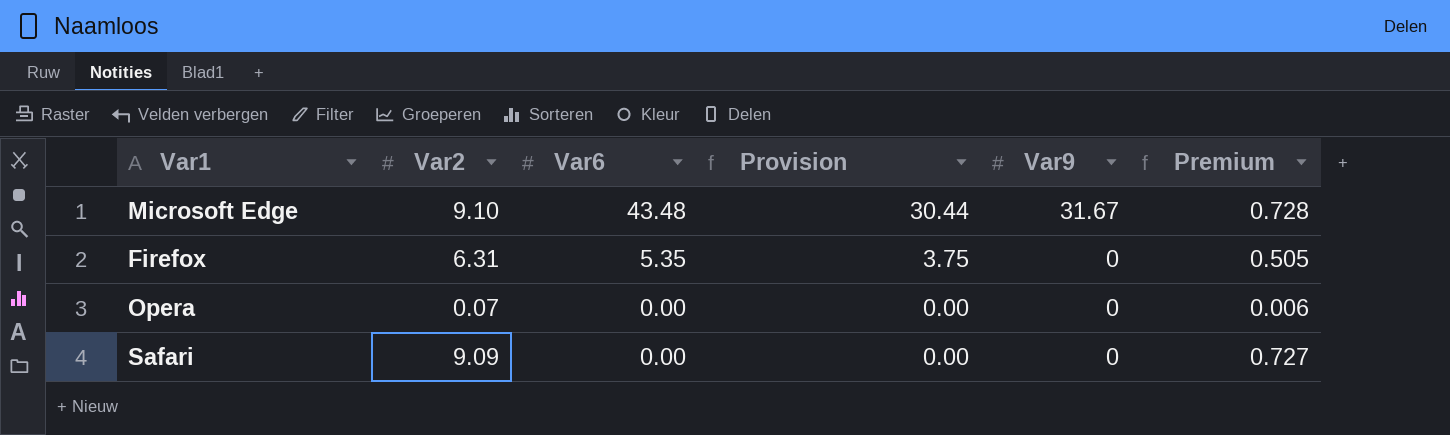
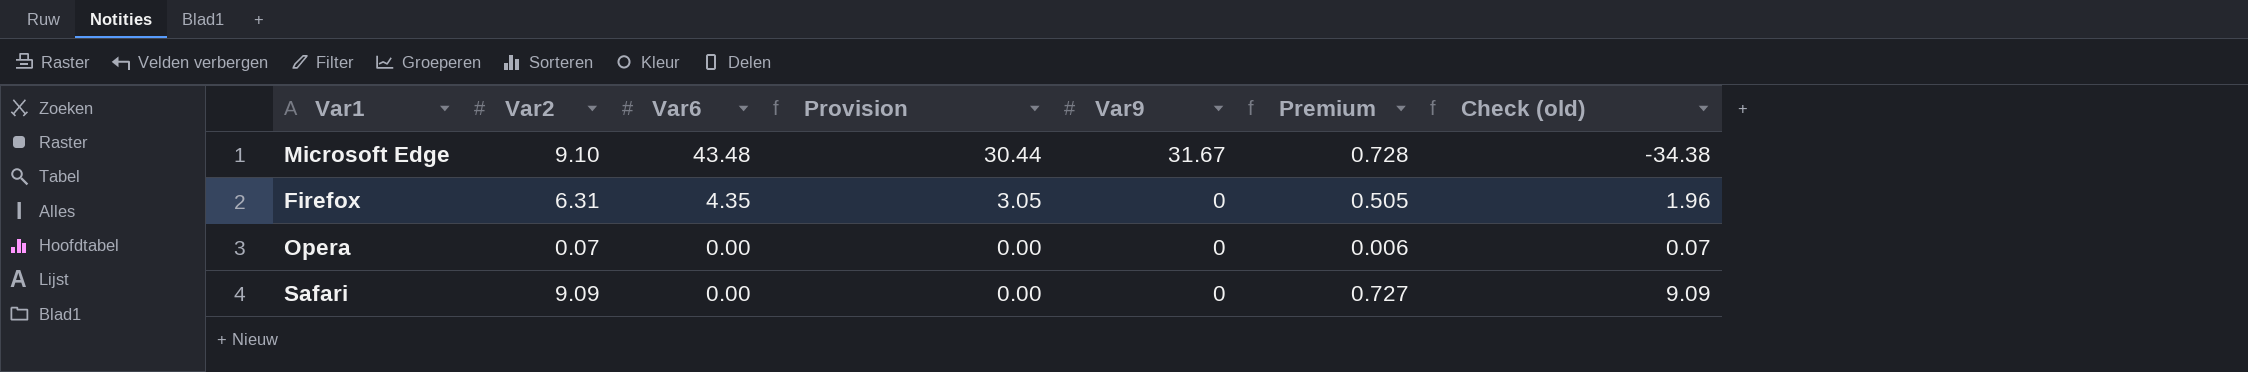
column Check (old) | formula: none -> [Var2] - [Var6]
Firefox | Var6: 5.35 -> 4.35
Firefox | Provision: 3.75 -> 3.05

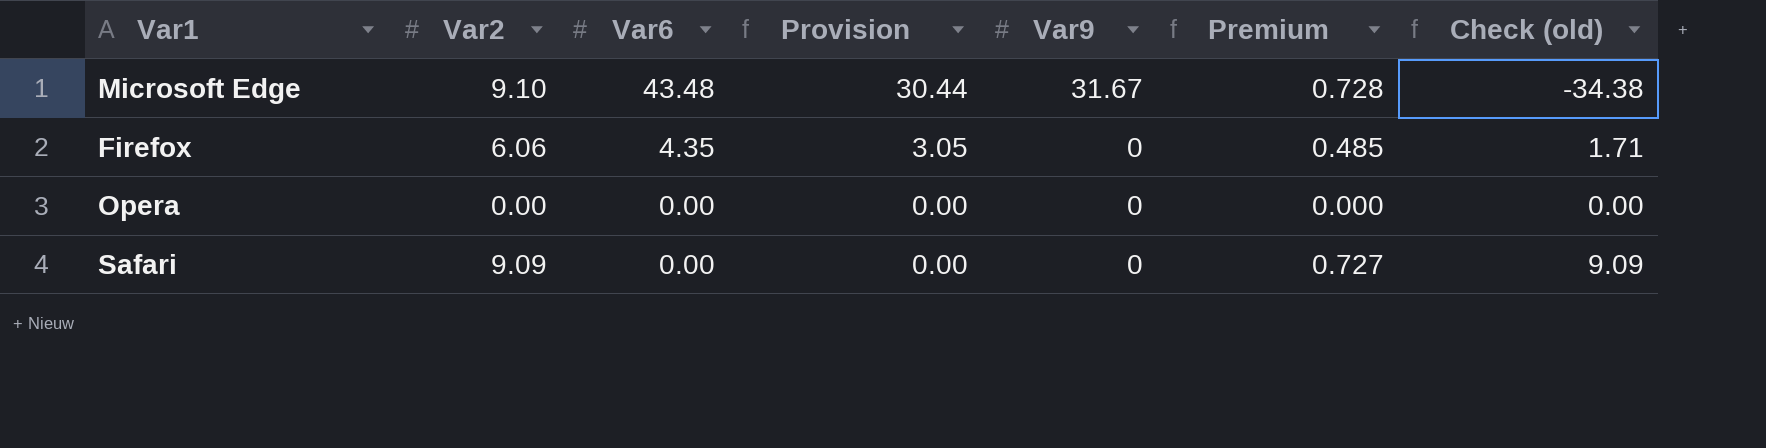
Firefox | Var2: 6.31 -> 6.06
Firefox | Premium: 0.505 -> 0.485
Firefox | Check (old): 1.96 -> 1.71
Opera | Var2: 0.07 -> 0.00
Opera | Premium: 0.006 -> 0.000
Opera | Check (old): 0.07 -> 0.00

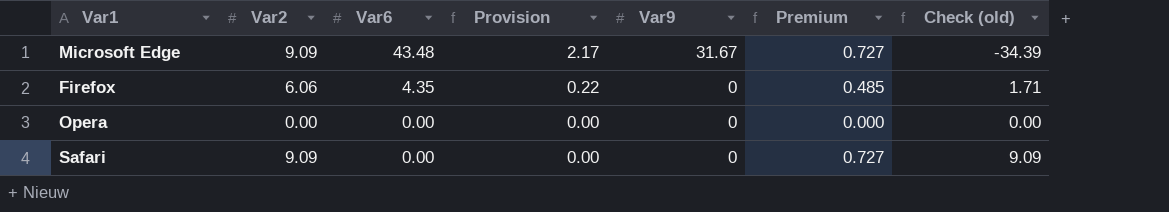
column Provision | formula: [Var6] * 0.7 -> [Var6] * 0.05
Microsoft Edge | Var2: 9.10 -> 9.09
Microsoft Edge | Premium: 0.728 -> 0.727
Microsoft Edge | Check (old): -34.38 -> -34.39

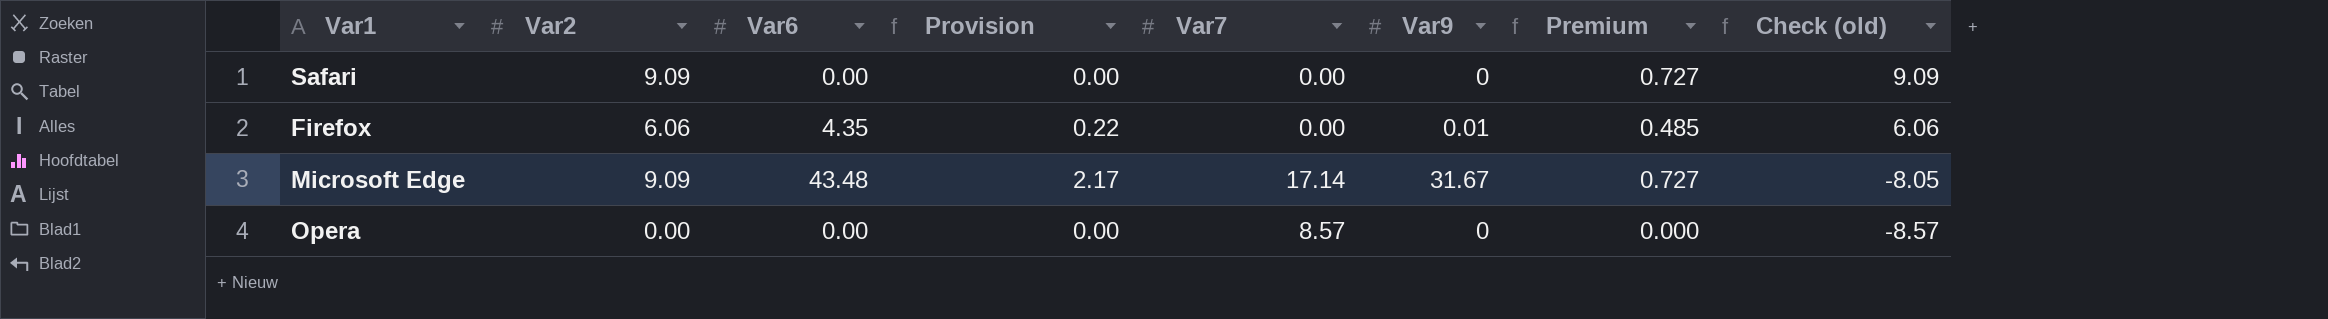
row order: Var6 descending -> Check (old) descending
column Var7 | position: none -> 5
column Check (old) | formula: [Var2] - [Var6] -> [Var2] - [Var7]
Firefox | Var9: 0 -> 0.01

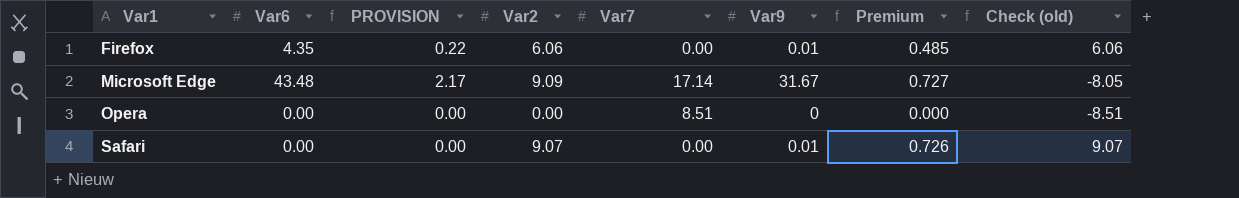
row order: Check (old) descending -> Var1 ascending
column name: Provision -> PROVISION
column Var2 | position: 2 -> 4
Opera | Var7: 8.57 -> 8.51
Opera | Check (old): -8.57 -> -8.51
Safari | Var2: 9.09 -> 9.07
Safari | Var9: 0 -> 0.01
Safari | Premium: 0.727 -> 0.726
Safari | Check (old): 9.09 -> 9.07

